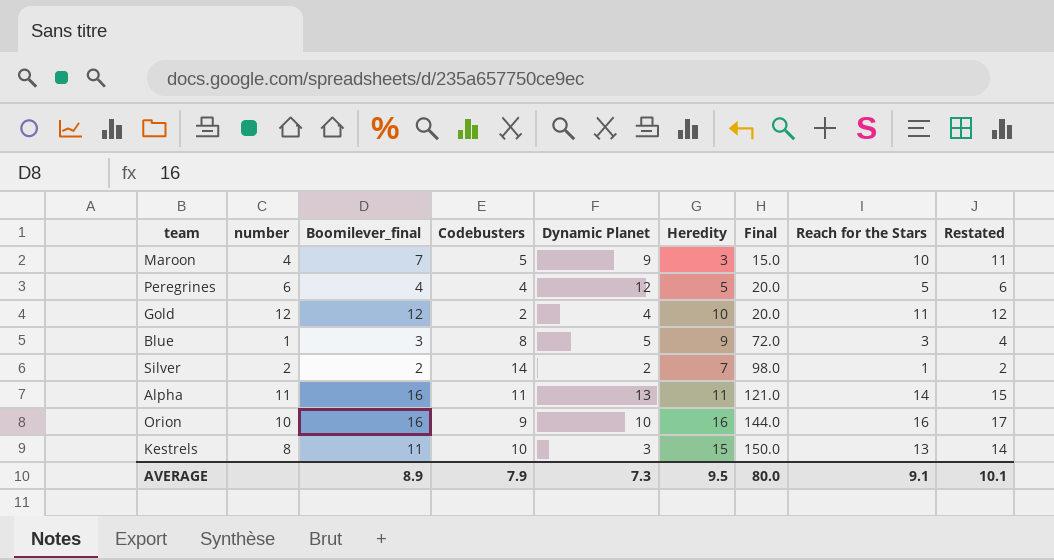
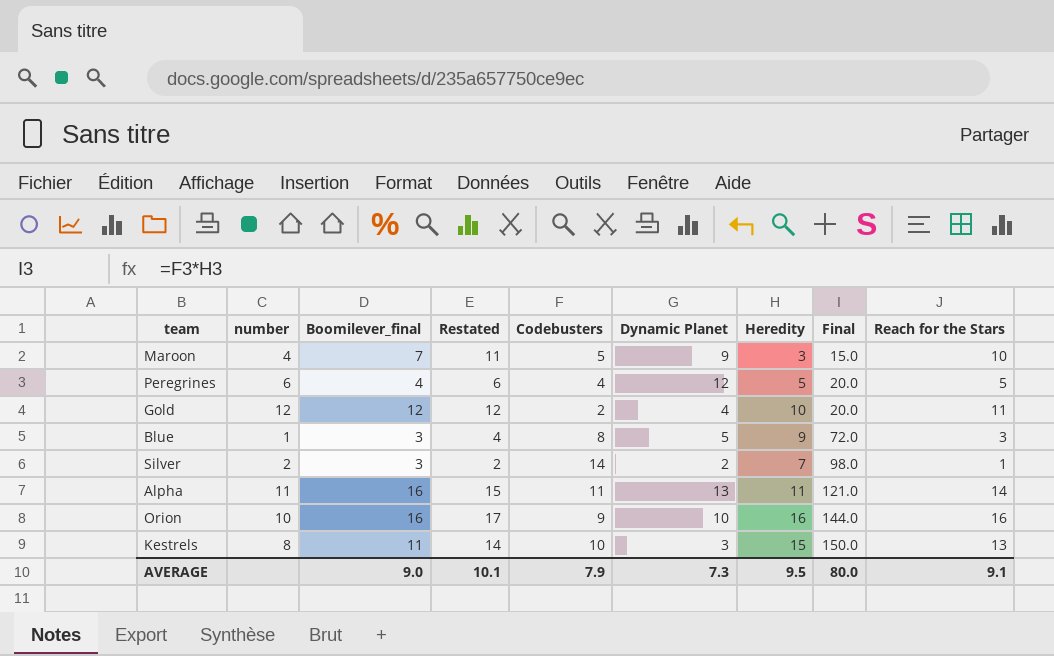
column Restated | position: 9 -> 4
Silver | Boomilever_final: 2 -> 3
AVERAGE | Boomilever_final: 8.9 -> 9.0

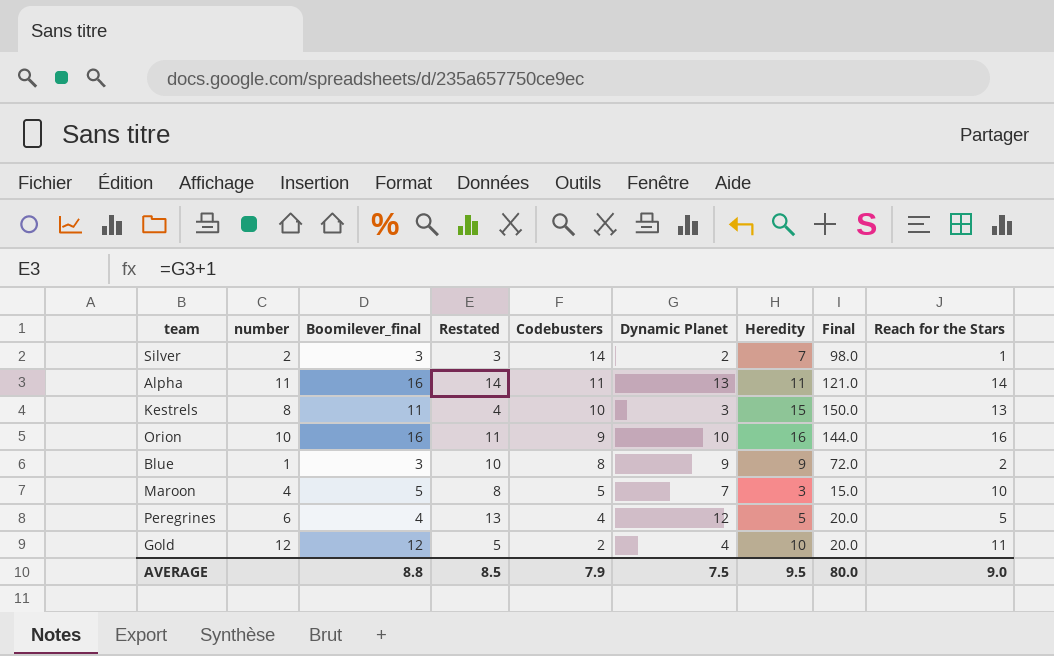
row order: Final ascending -> Codebusters descending
column Restated | formula: [Reach for the Stars] + 1 -> [Dynamic Planet] + 1
Blue | Dynamic Planet: 5 -> 9
Blue | Reach for the Stars: 3 -> 2
Maroon | Boomilever_final: 7 -> 5
Maroon | Dynamic Planet: 9 -> 7
AVERAGE | Boomilever_final: 9.0 -> 8.8
AVERAGE | Restated: 10.1 -> 8.5
AVERAGE | Dynamic Planet: 7.3 -> 7.5
AVERAGE | Reach for the Stars: 9.1 -> 9.0

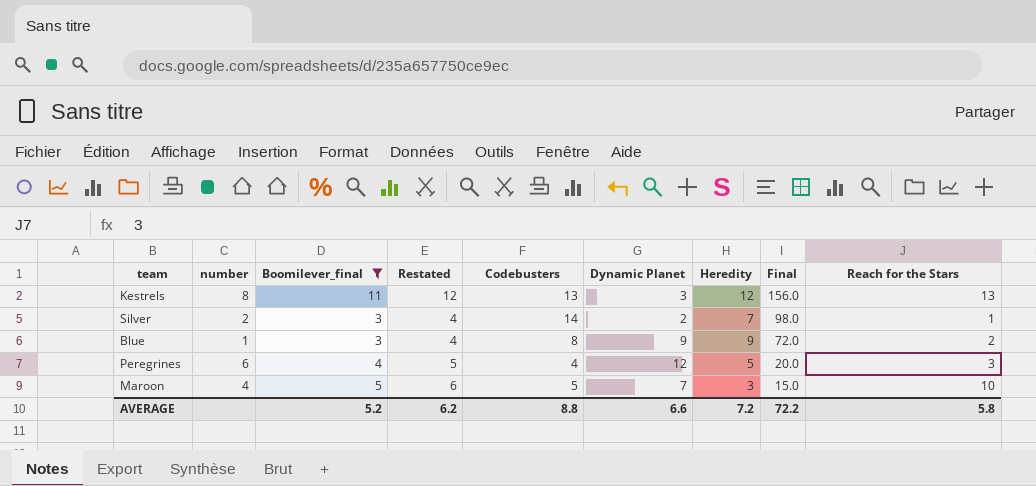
filter: none -> Boomilever_final <= 11
row order: Codebusters descending -> Final descending
column Restated | formula: [Dynamic Planet] + 1 -> [Boomilever_final] + 1
Kestrels | Codebusters: 10 -> 13
Kestrels | Heredity: 15 -> 12
Kestrels | Final: 150.0 -> 156.0
Peregrines | Reach for the Stars: 5 -> 3
AVERAGE | Boomilever_final: 8.8 -> 5.2
AVERAGE | Restated: 8.5 -> 6.2
AVERAGE | Codebusters: 7.9 -> 8.8
AVERAGE | Dynamic Planet: 7.5 -> 6.6
AVERAGE | Heredity: 9.5 -> 7.2
AVERAGE | Final: 80.0 -> 72.2
AVERAGE | Reach for the Stars: 9.0 -> 5.8

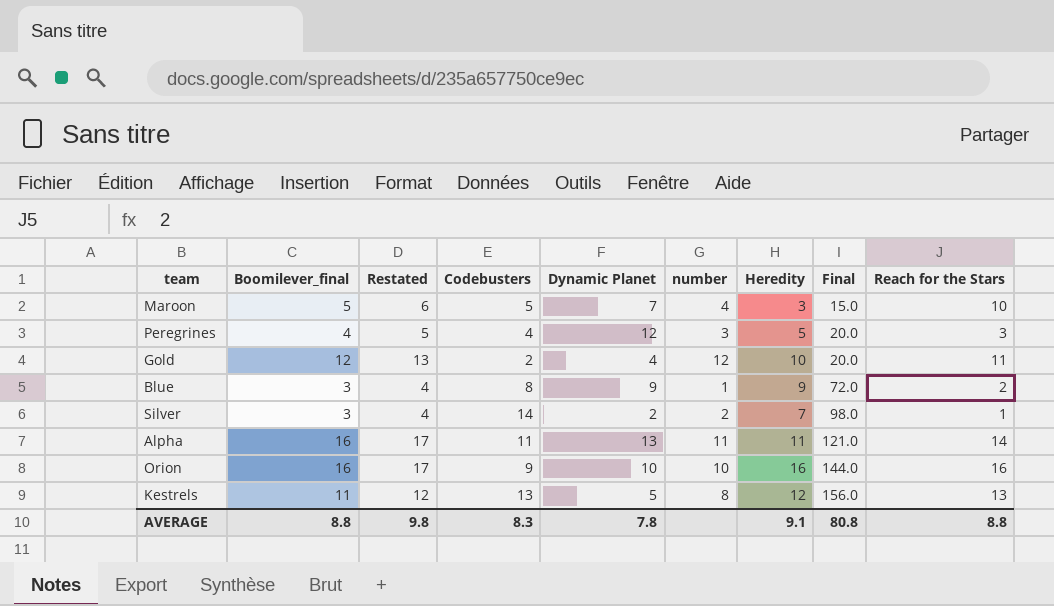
filter: Boomilever_final <= 11 -> none
row order: Final descending -> Final ascending
column number | position: 2 -> 6
Peregrines | number: 6 -> 3
Kestrels | Dynamic Planet: 3 -> 5
AVERAGE | Boomilever_final: 5.2 -> 8.8
AVERAGE | Restated: 6.2 -> 9.8
AVERAGE | Codebusters: 8.8 -> 8.3
AVERAGE | Dynamic Planet: 6.6 -> 7.8
AVERAGE | Heredity: 7.2 -> 9.1
AVERAGE | Final: 72.2 -> 80.8
AVERAGE | Reach for the Stars: 5.8 -> 8.8

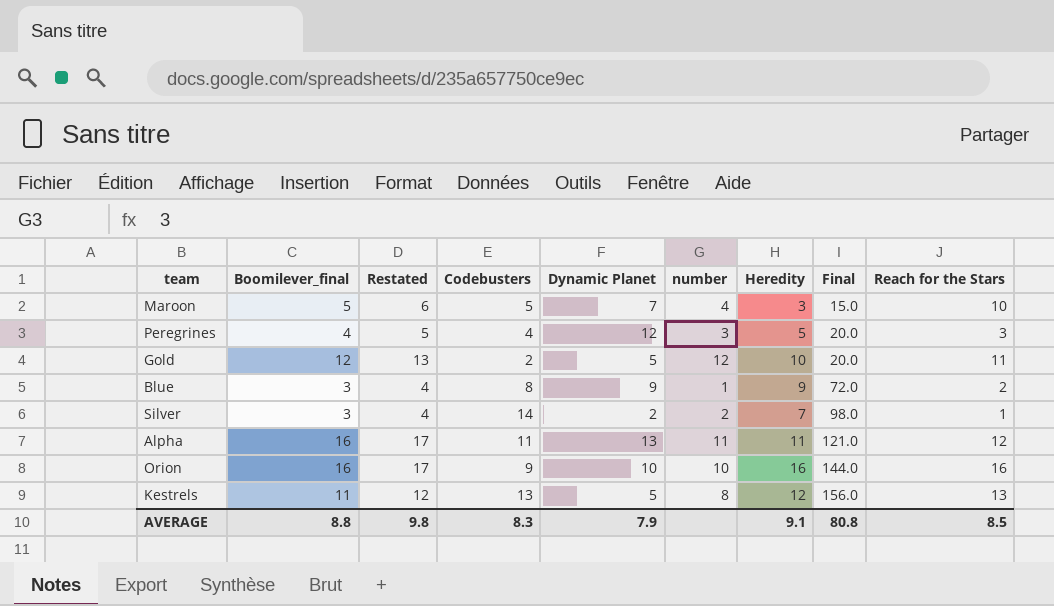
Gold | Dynamic Planet: 4 -> 5
Alpha | Reach for the Stars: 14 -> 12
AVERAGE | Dynamic Planet: 7.8 -> 7.9
AVERAGE | Reach for the Stars: 8.8 -> 8.5

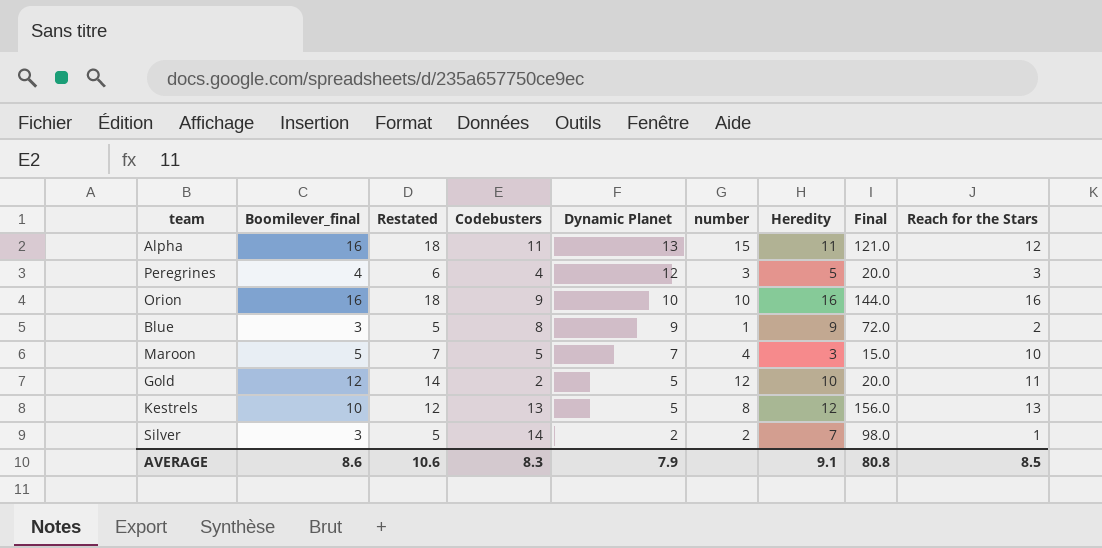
row order: Final ascending -> Dynamic Planet descending
column Restated | formula: [Boomilever_final] + 1 -> [Boomilever_final] + 2
Alpha | number: 11 -> 15
Kestrels | Boomilever_final: 11 -> 10
AVERAGE | Boomilever_final: 8.8 -> 8.6
AVERAGE | Restated: 9.8 -> 10.6

